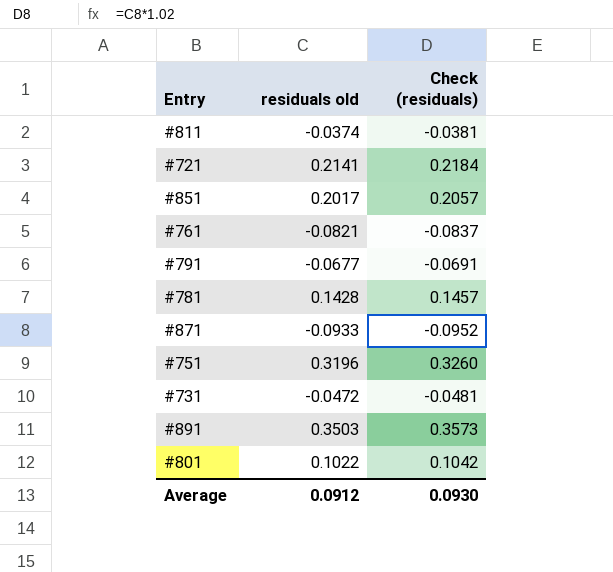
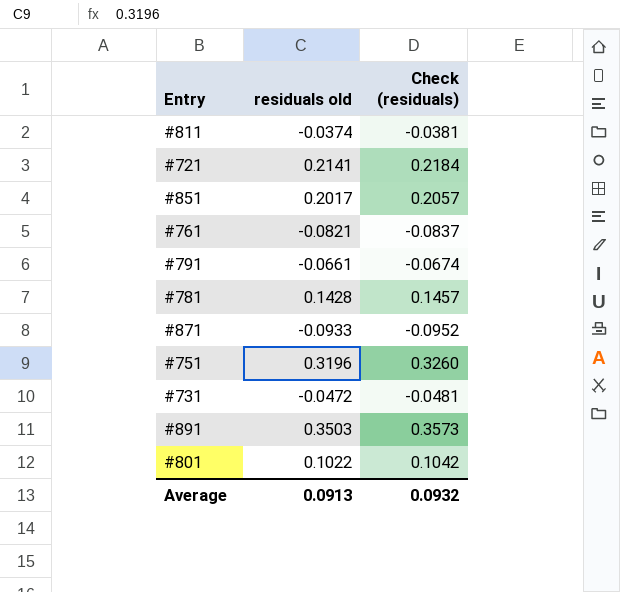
#791 | residuals old: -0.0677 -> -0.0661
#791 | Check (residuals): -0.0691 -> -0.0674
Average | residuals old: 0.0912 -> 0.0913
Average | Check (residuals): 0.0930 -> 0.0932

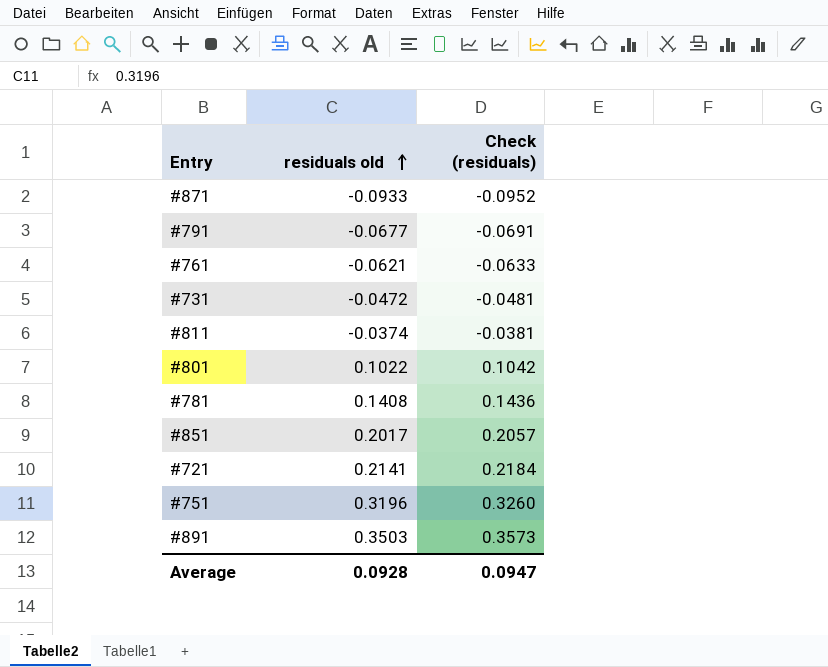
row order: none -> residuals old ascending
#791 | residuals old: -0.0661 -> -0.0677
#791 | Check (residuals): -0.0674 -> -0.0691
#761 | residuals old: -0.0821 -> -0.0621
#761 | Check (residuals): -0.0837 -> -0.0633
#781 | residuals old: 0.1428 -> 0.1408
#781 | Check (residuals): 0.1457 -> 0.1436
Average | residuals old: 0.0913 -> 0.0928
Average | Check (residuals): 0.0932 -> 0.0947

